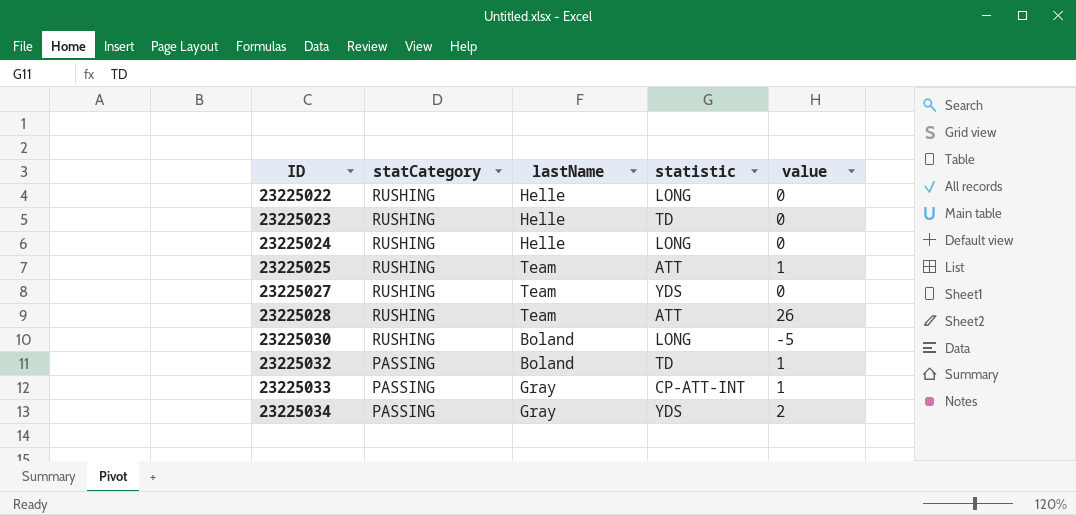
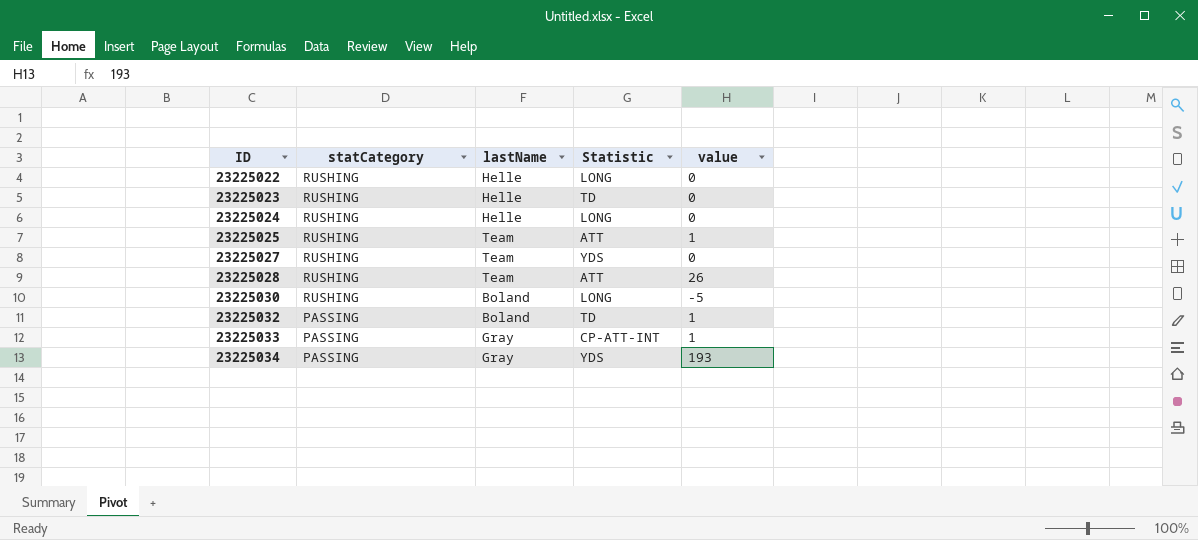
column name: statistic -> Statistic
23225034 | value: 2 -> 193

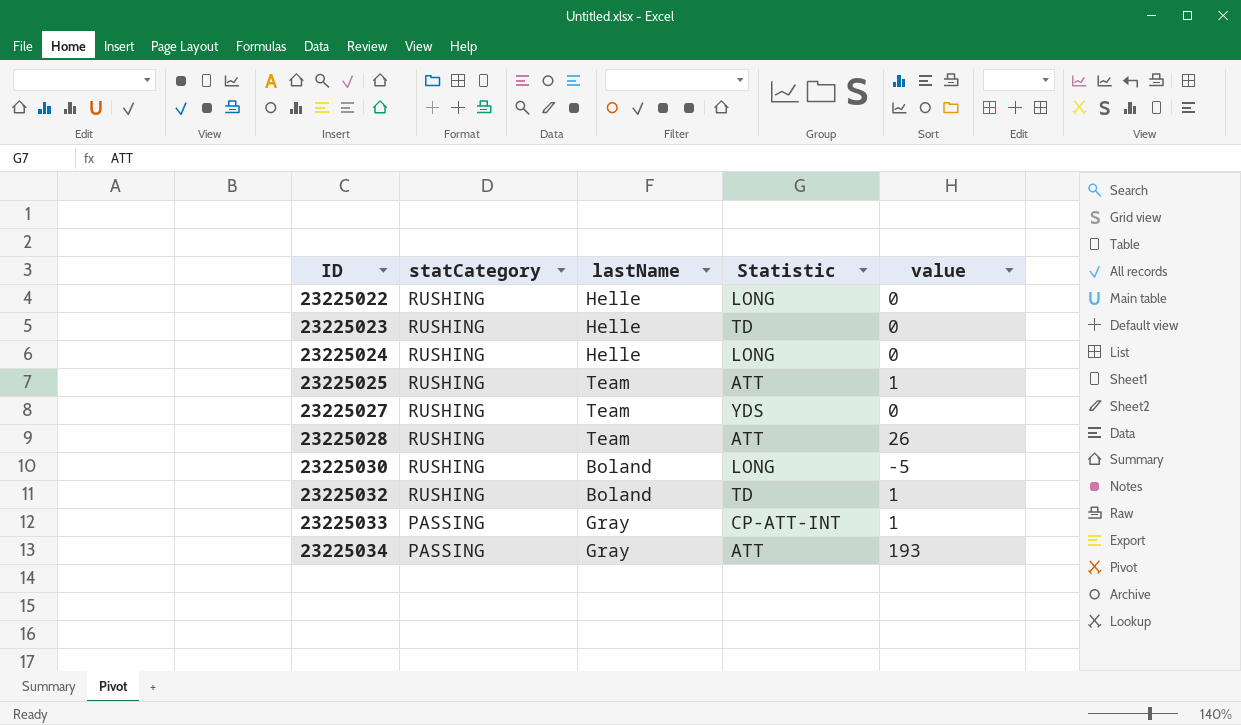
23225032 | statCategory: PASSING -> RUSHING
23225034 | Statistic: YDS -> ATT

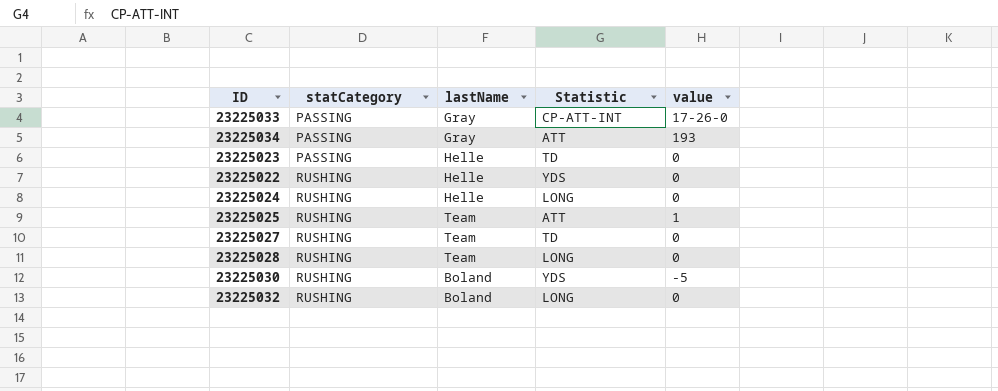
row order: ID ascending -> statCategory ascending
23225033 | value: 1 -> 17-26-0
23225023 | statCategory: RUSHING -> PASSING
23225022 | Statistic: LONG -> YDS
23225027 | Statistic: YDS -> TD
23225028 | Statistic: ATT -> LONG
23225028 | value: 26 -> 0
23225030 | Statistic: LONG -> YDS
23225032 | Statistic: TD -> LONG
23225032 | value: 1 -> 0

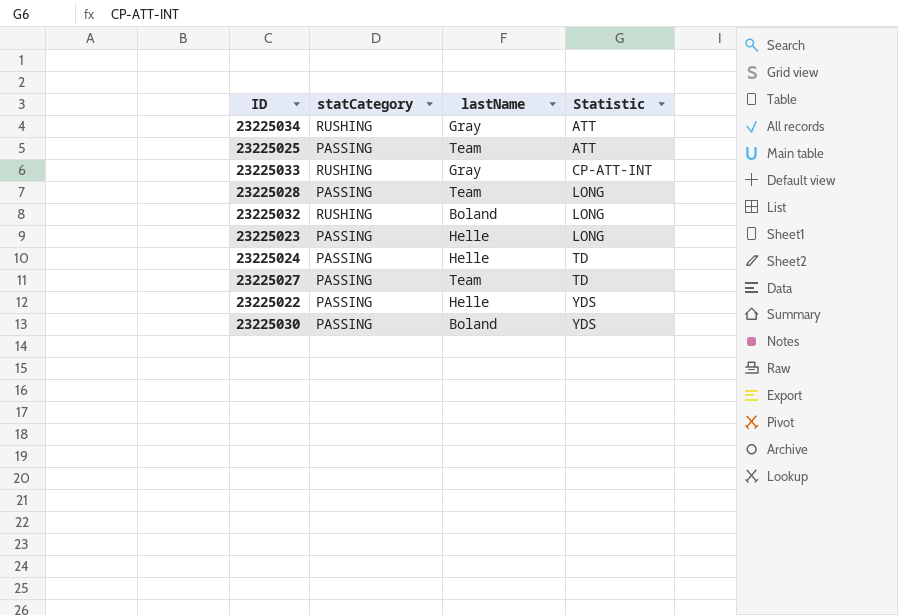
row order: statCategory ascending -> Statistic ascending
column value | position: 5 -> none
23225034 | statCategory: PASSING -> RUSHING
23225025 | statCategory: RUSHING -> PASSING
23225033 | statCategory: PASSING -> RUSHING
23225028 | statCategory: RUSHING -> PASSING
23225023 | Statistic: TD -> LONG
23225024 | statCategory: RUSHING -> PASSING
23225024 | Statistic: LONG -> TD
23225027 | statCategory: RUSHING -> PASSING
23225022 | statCategory: RUSHING -> PASSING
23225030 | statCategory: RUSHING -> PASSING

